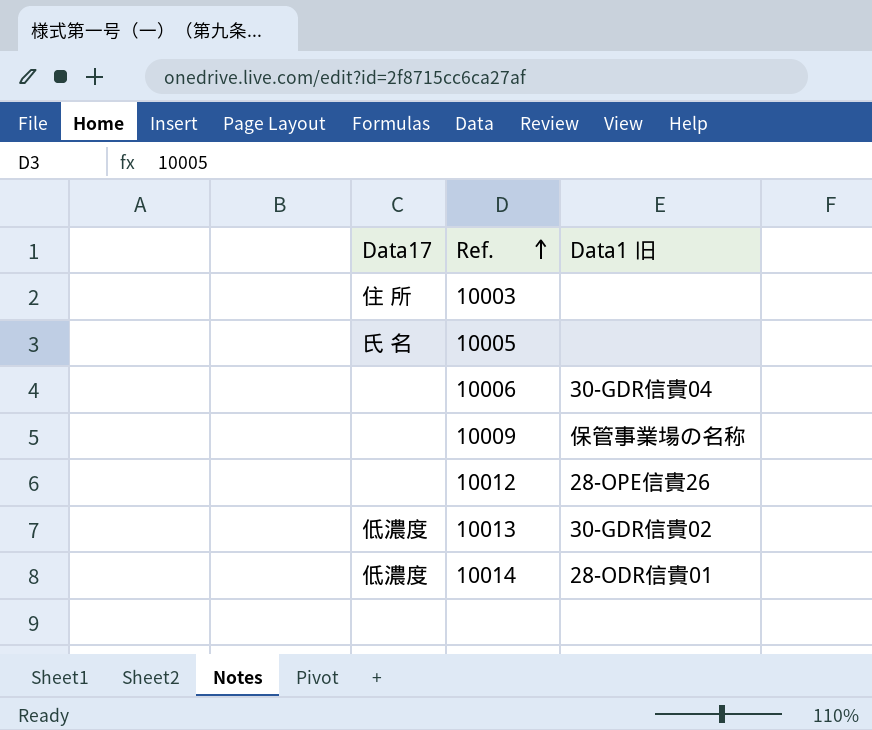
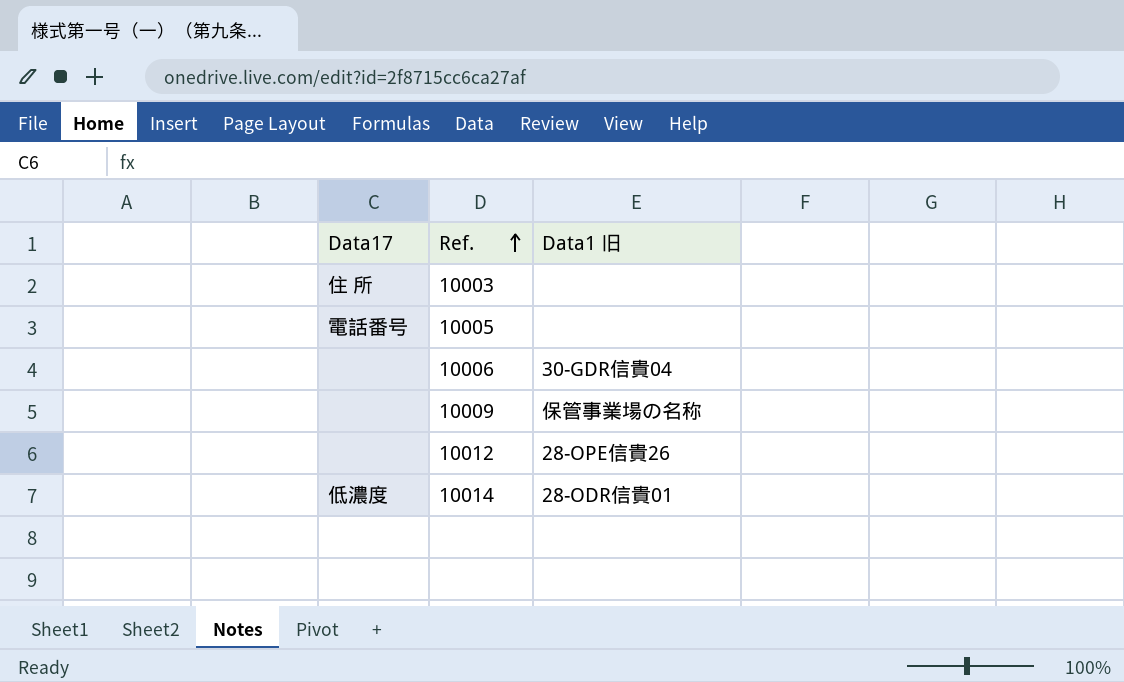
row 10013: 低濃度 | 30-GDR信貴02 -> none
10005 | Data17: 氏 名 -> 電話番号

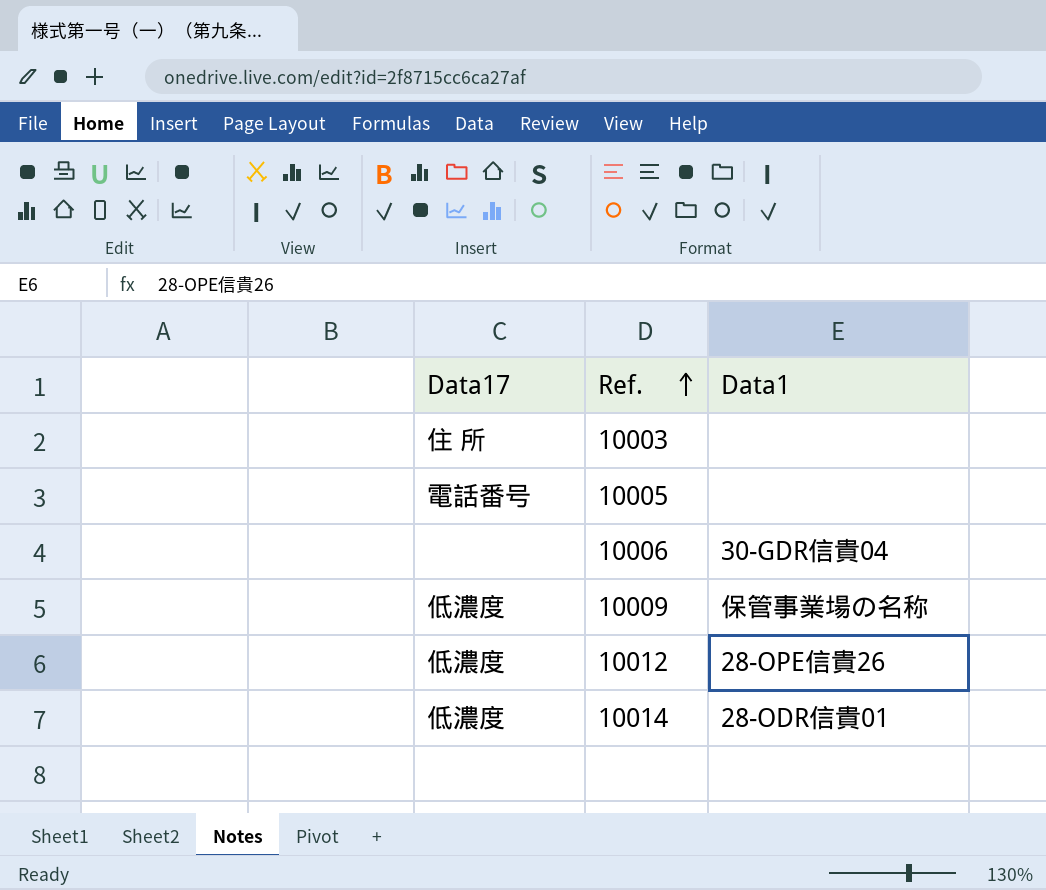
column name: Data1 旧 -> Data1
10009 | Data17: none -> 低濃度
10012 | Data17: none -> 低濃度

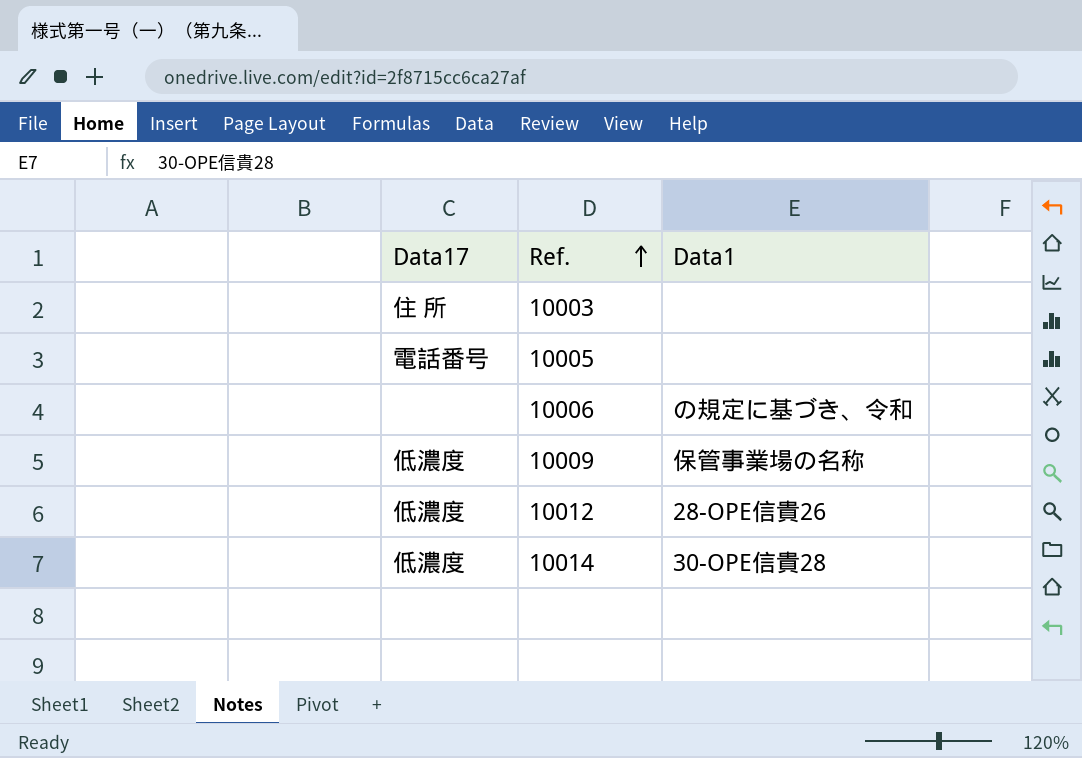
10006 | Data1: 30-GDR信貴04 -> の規定に基づき、令和
10014 | Data1: 28-ODR信貴01 -> 30-OPE信貴28

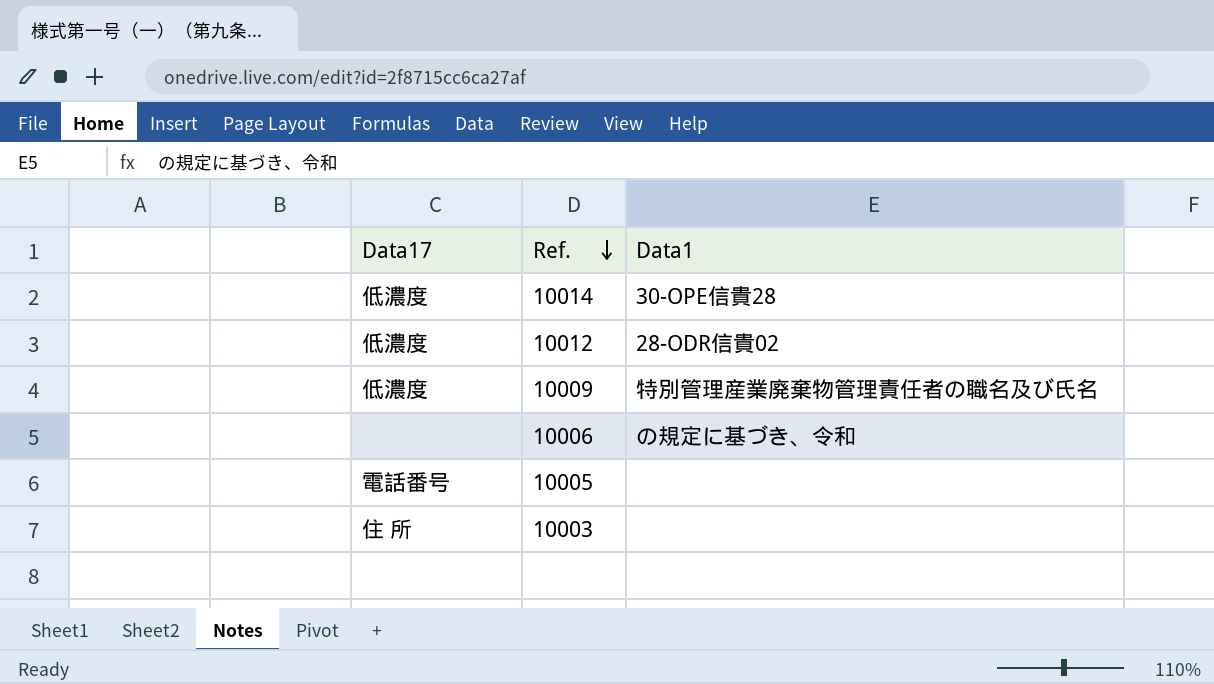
row order: Ref. ascending -> Ref. descending
10012 | Data1: 28-OPE信貴26 -> 28-ODR信貴02
10009 | Data1: 保管事業場の名称 -> 特別管理産業廃棄物管理責任者の職名及び氏名

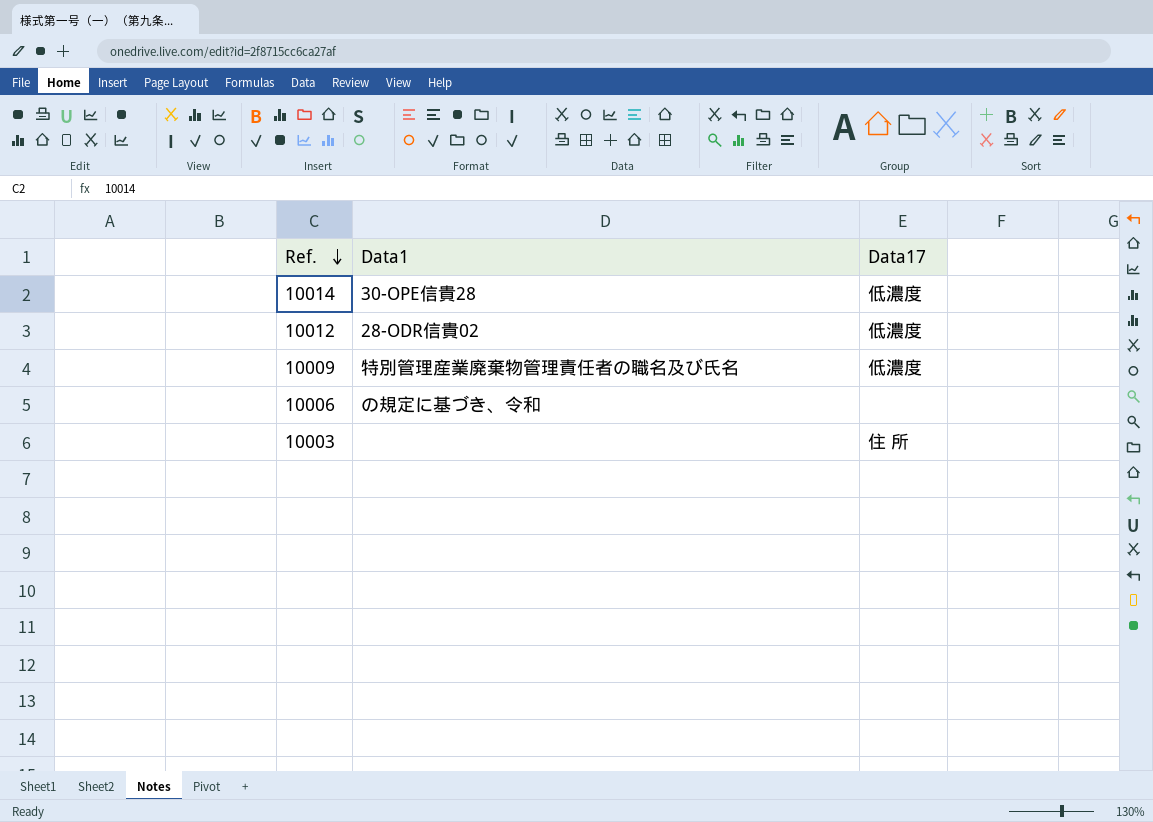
column Data17 | position: 1 -> 3
row 10005: 電話番号 | none -> none

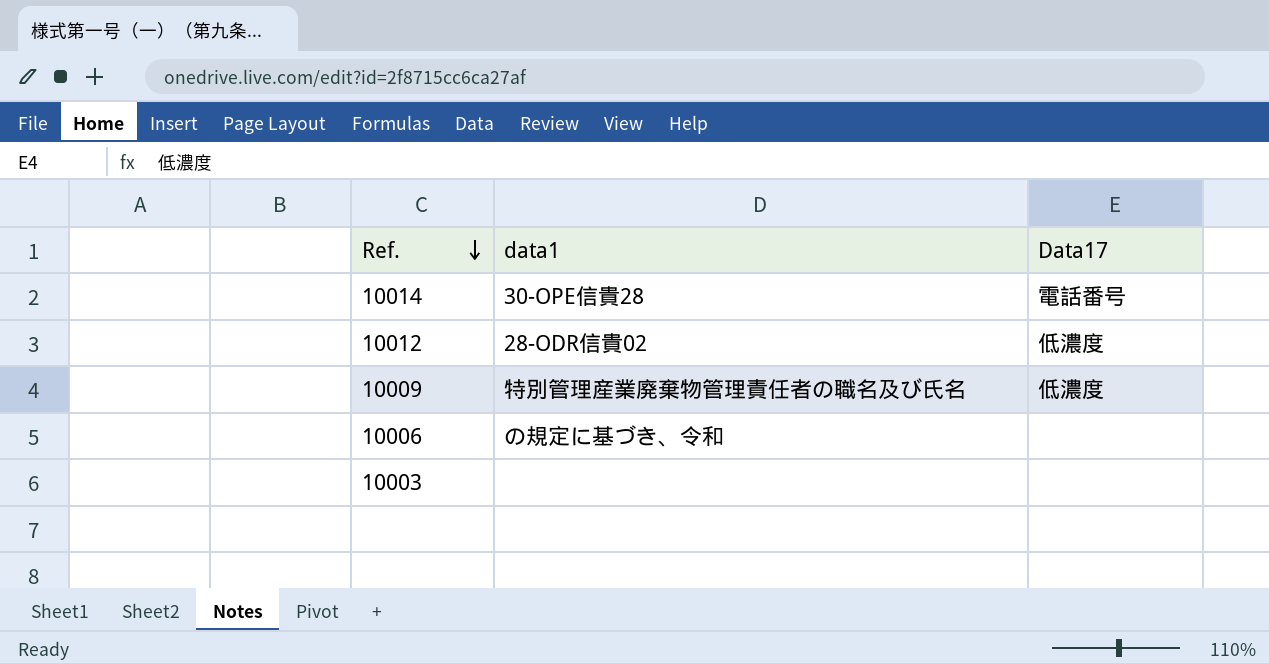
column name: Data1 -> data1
10014 | Data17: 低濃度 -> 電話番号
10003 | Data17: 住 所 -> none

